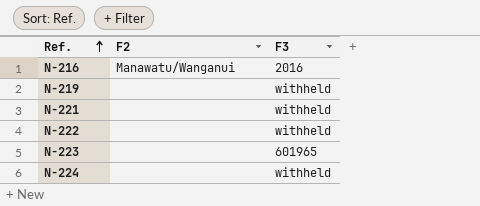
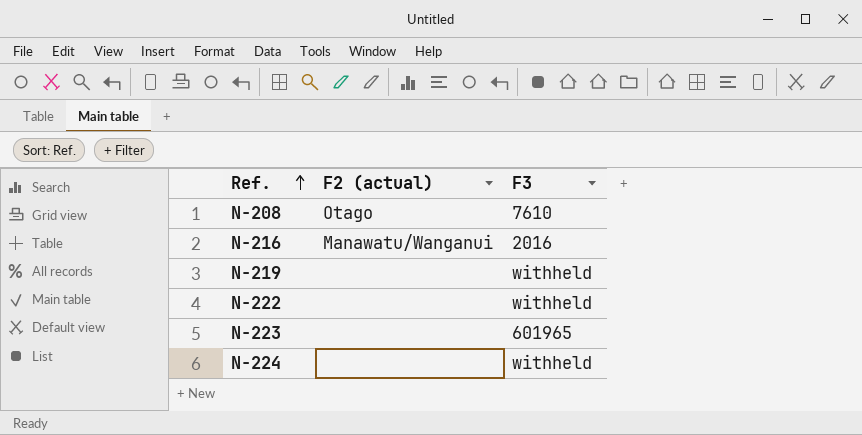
column name: F2 -> F2 (actual)
row N-221: none | withheld -> none
row N-208: none -> Otago | 7610

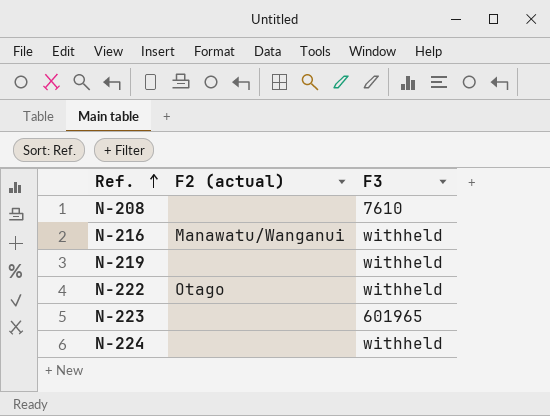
N-208 | F2 (actual): Otago -> none
N-216 | F3: 2016 -> withheld
N-222 | F2 (actual): none -> Otago

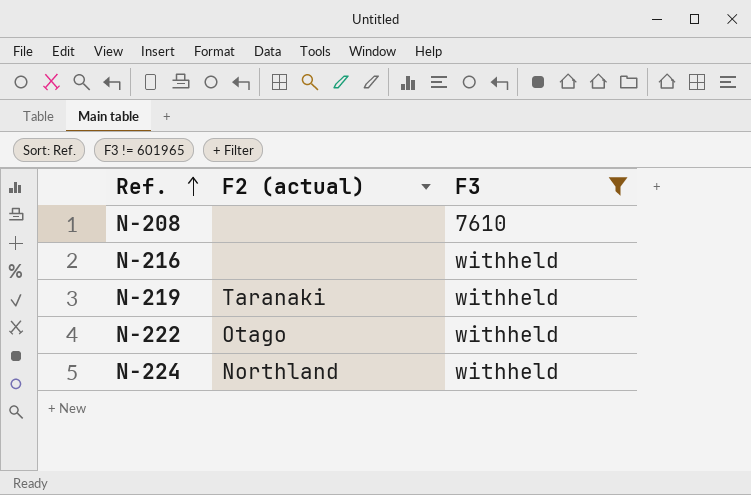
filter: none -> F3 != 601965
N-216 | F2 (actual): Manawatu/Wanganui -> none
N-219 | F2 (actual): none -> Taranaki
N-224 | F2 (actual): none -> Northland

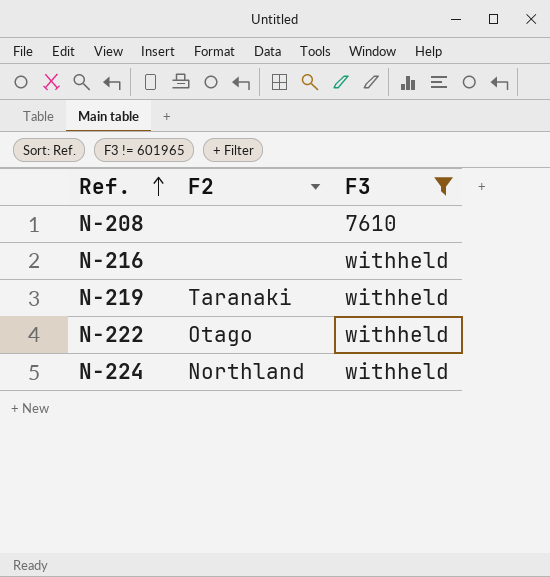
column name: F2 (actual) -> F2

